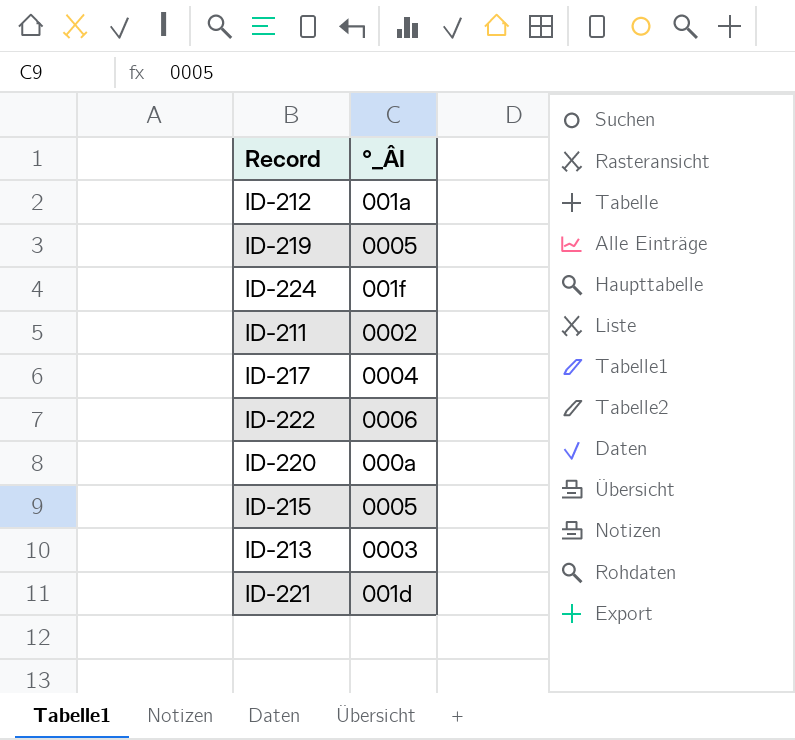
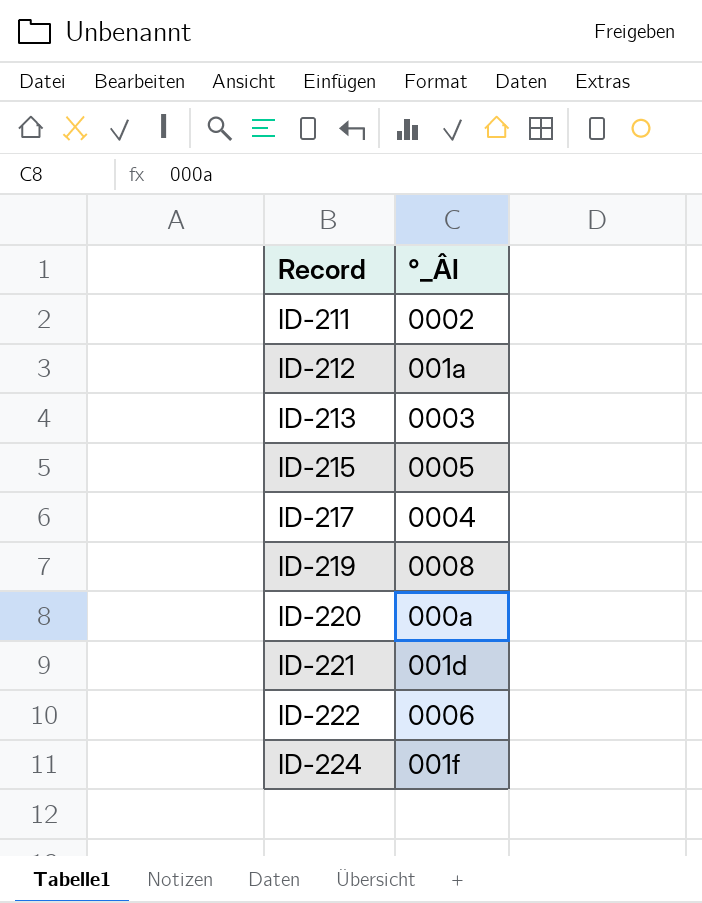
row order: none -> Record ascending
ID-219 | °_ÂI: 0005 -> 0008

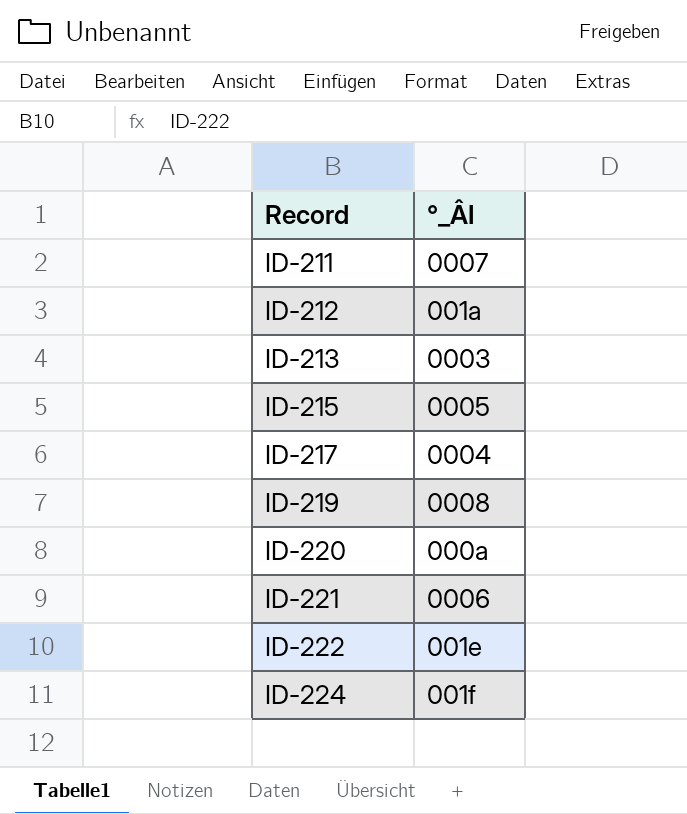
ID-211 | °_ÂI: 0002 -> 0007
ID-221 | °_ÂI: 001d -> 0006
ID-222 | °_ÂI: 0006 -> 001e

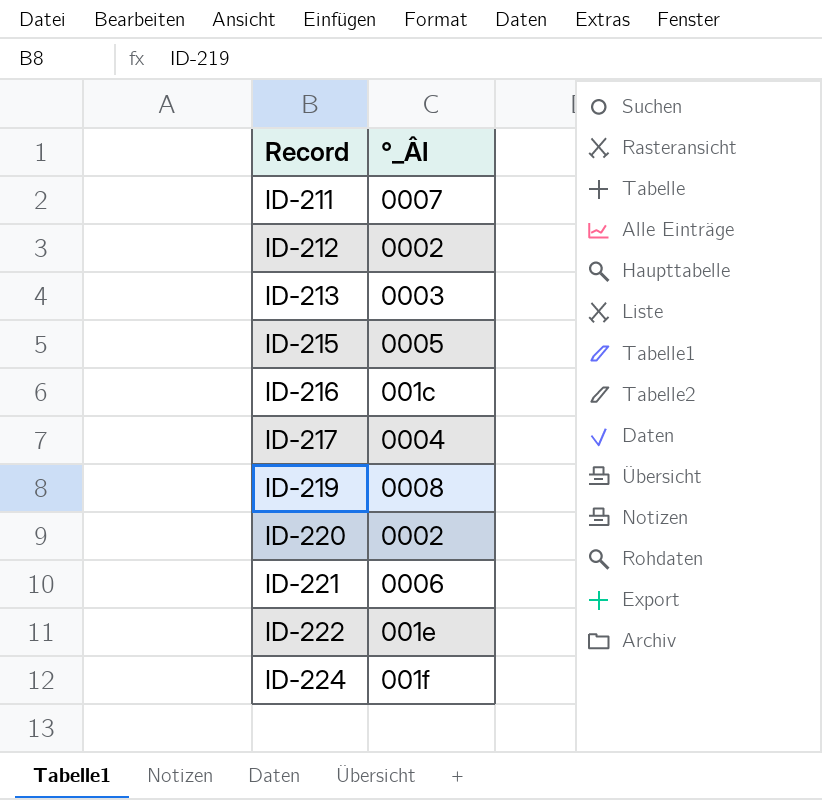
ID-212 | °_ÂI: 001a -> 0002
row ID-216: none -> 001c
ID-220 | °_ÂI: 000a -> 0002

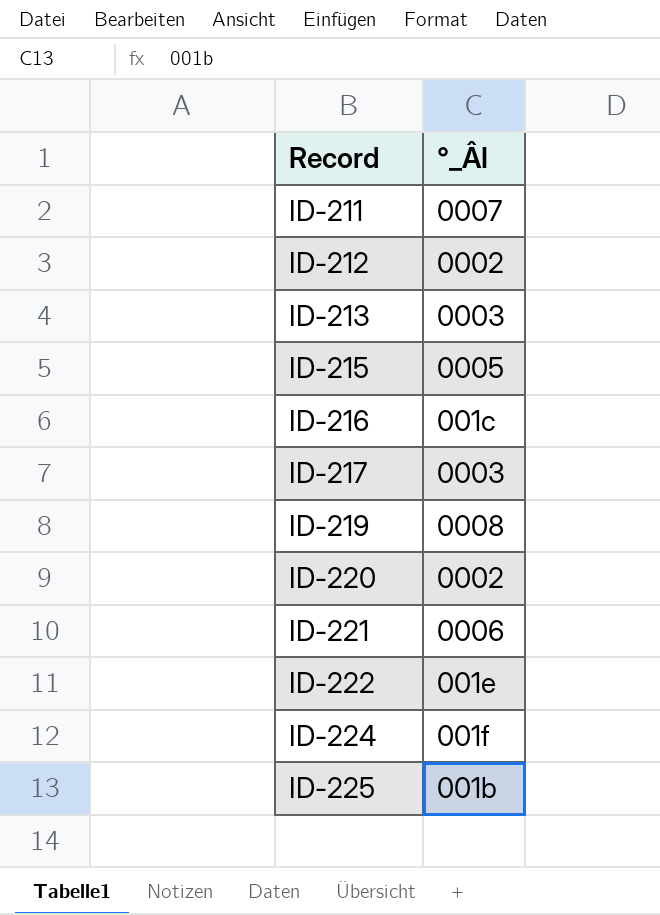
ID-217 | °_ÂI: 0004 -> 0003
row ID-225: none -> 001b

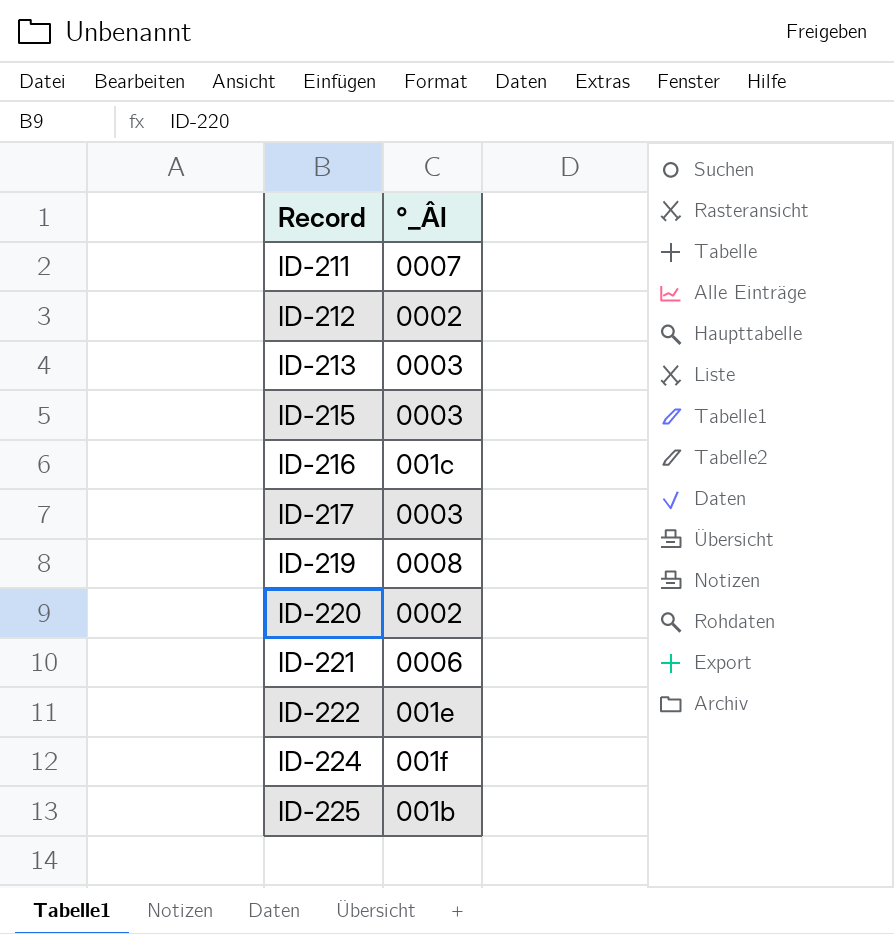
ID-215 | °_ÂI: 0005 -> 0003

